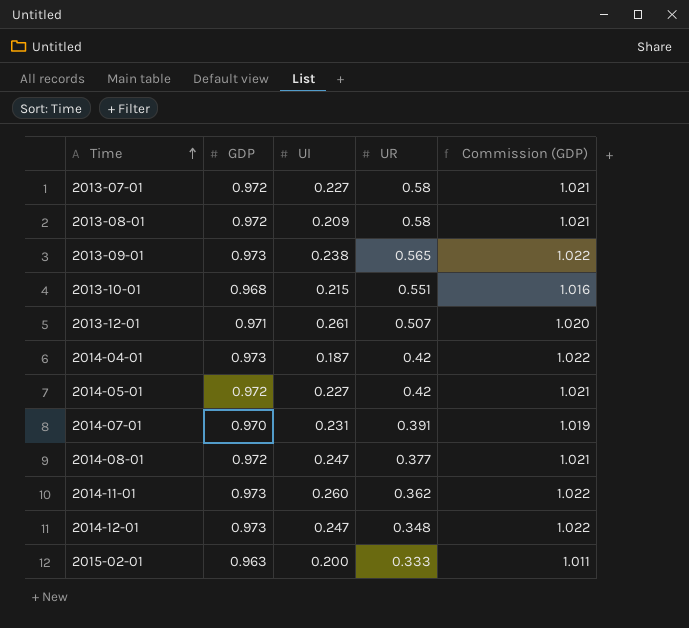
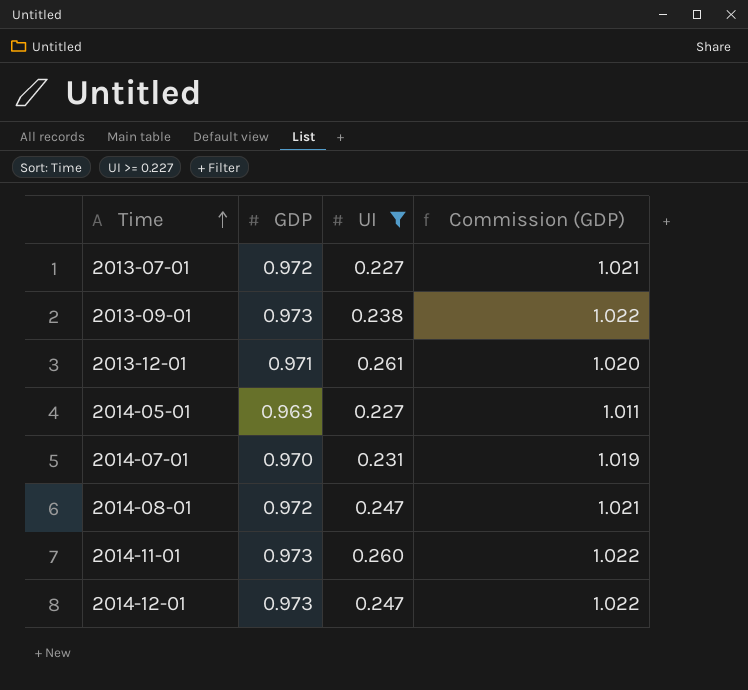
filter: none -> UI >= 0.227
column UR | position: 4 -> none
2014-05-01 | GDP: 0.972 -> 0.963
2014-05-01 | Commission (GDP): 1.021 -> 1.011

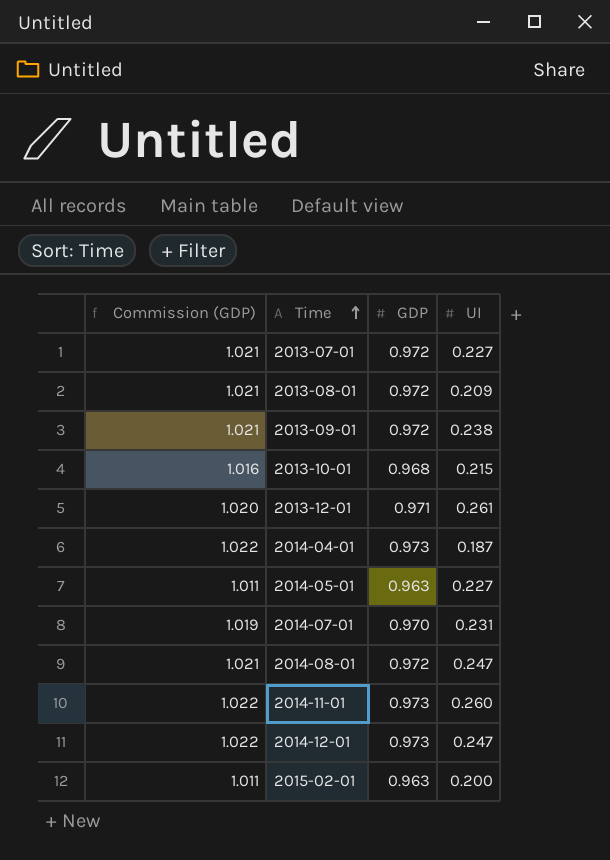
filter: UI >= 0.227 -> none
column Commission (GDP) | position: 4 -> 1
2013-09-01 | Commission (GDP): 1.022 -> 1.021
2013-09-01 | GDP: 0.973 -> 0.972

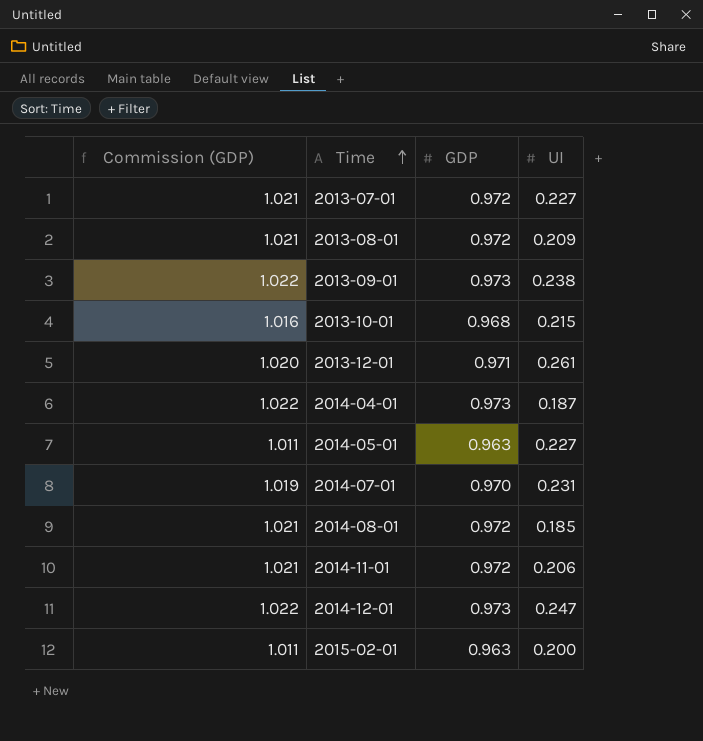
2013-09-01 | Commission (GDP): 1.021 -> 1.022
2013-09-01 | GDP: 0.972 -> 0.973
2014-08-01 | UI: 0.247 -> 0.185
2014-11-01 | Commission (GDP): 1.022 -> 1.021
2014-11-01 | GDP: 0.973 -> 0.972
2014-11-01 | UI: 0.260 -> 0.206

